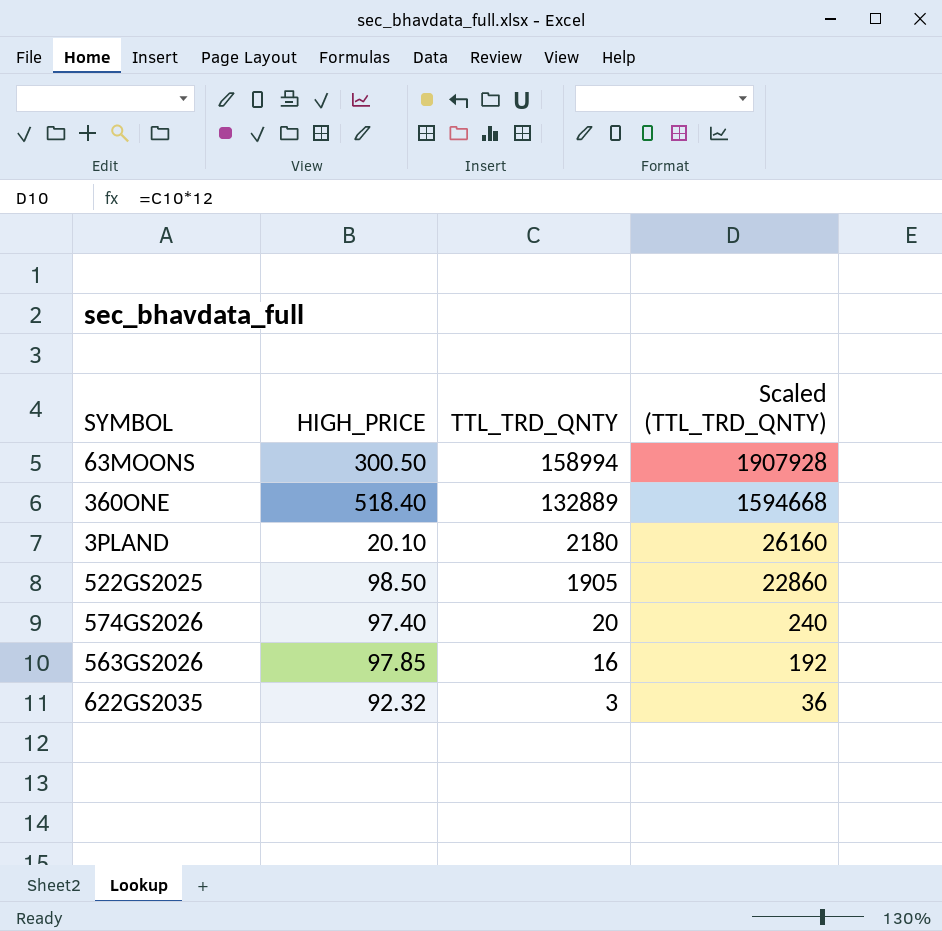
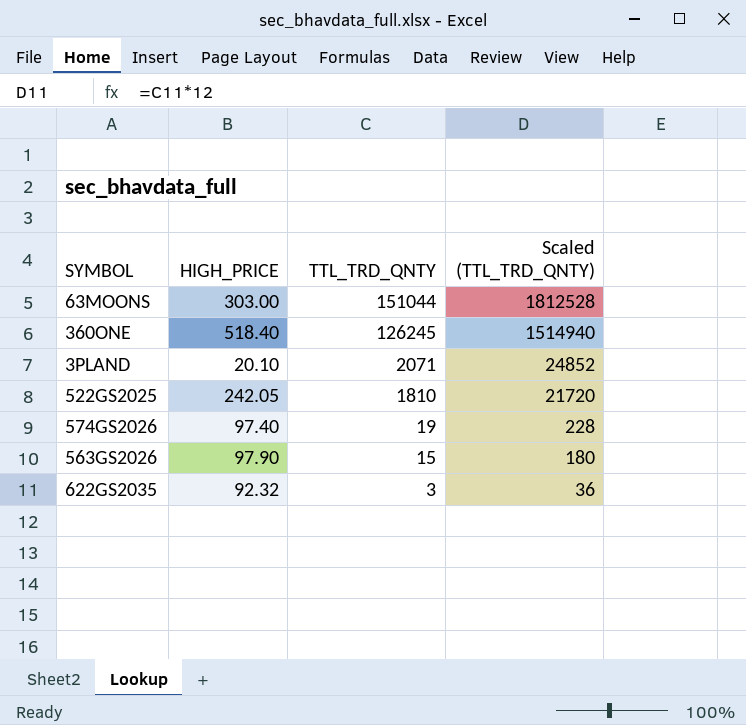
63MOONS | HIGH_PRICE: 300.50 -> 303.00
63MOONS | TTL_TRD_QNTY: 158994 -> 151044
63MOONS | Scaled (TTL_TRD_QNTY): 1907928 -> 1812528
360ONE | TTL_TRD_QNTY: 132889 -> 126245
360ONE | Scaled (TTL_TRD_QNTY): 1594668 -> 1514940
3PLAND | TTL_TRD_QNTY: 2180 -> 2071
3PLAND | Scaled (TTL_TRD_QNTY): 26160 -> 24852
522GS2025 | HIGH_PRICE: 98.50 -> 242.05
522GS2025 | TTL_TRD_QNTY: 1905 -> 1810
522GS2025 | Scaled (TTL_TRD_QNTY): 22860 -> 21720
574GS2026 | TTL_TRD_QNTY: 20 -> 19
574GS2026 | Scaled (TTL_TRD_QNTY): 240 -> 228
563GS2026 | HIGH_PRICE: 97.85 -> 97.90
563GS2026 | TTL_TRD_QNTY: 16 -> 15
563GS2026 | Scaled (TTL_TRD_QNTY): 192 -> 180

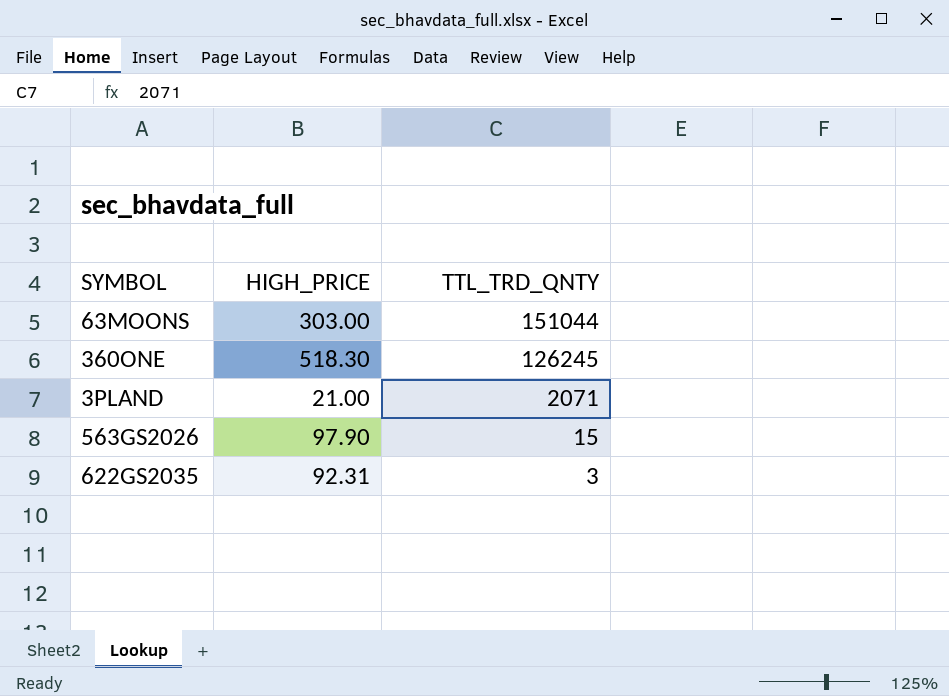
column Scaled (TTL_TRD_QNTY) | formula: [TTL_TRD_QNTY] * 12 -> none
row 522GS2025: 242.05 | 1810 | 21720 -> none
row 574GS2026: 97.40 | 19 | 228 -> none
360ONE | HIGH_PRICE: 518.40 -> 518.30
3PLAND | HIGH_PRICE: 20.10 -> 21.00
622GS2035 | HIGH_PRICE: 92.32 -> 92.31

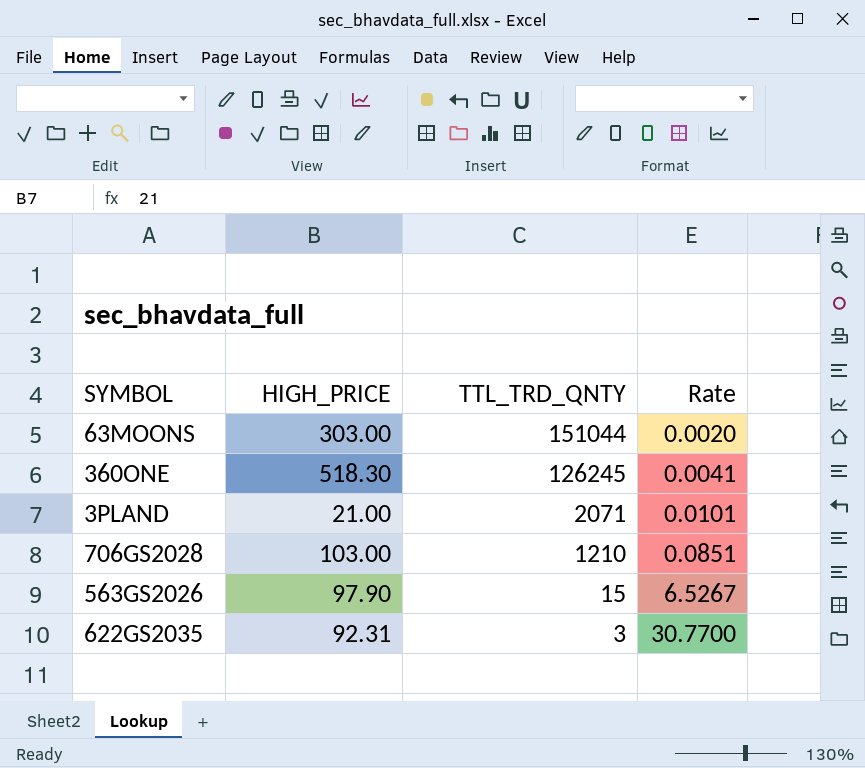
column Rate | formula: none -> [HIGH_PRICE] / [TTL_TRD_QNTY]
row 706GS2028: none -> 103.00 | 1210 | 0.0851

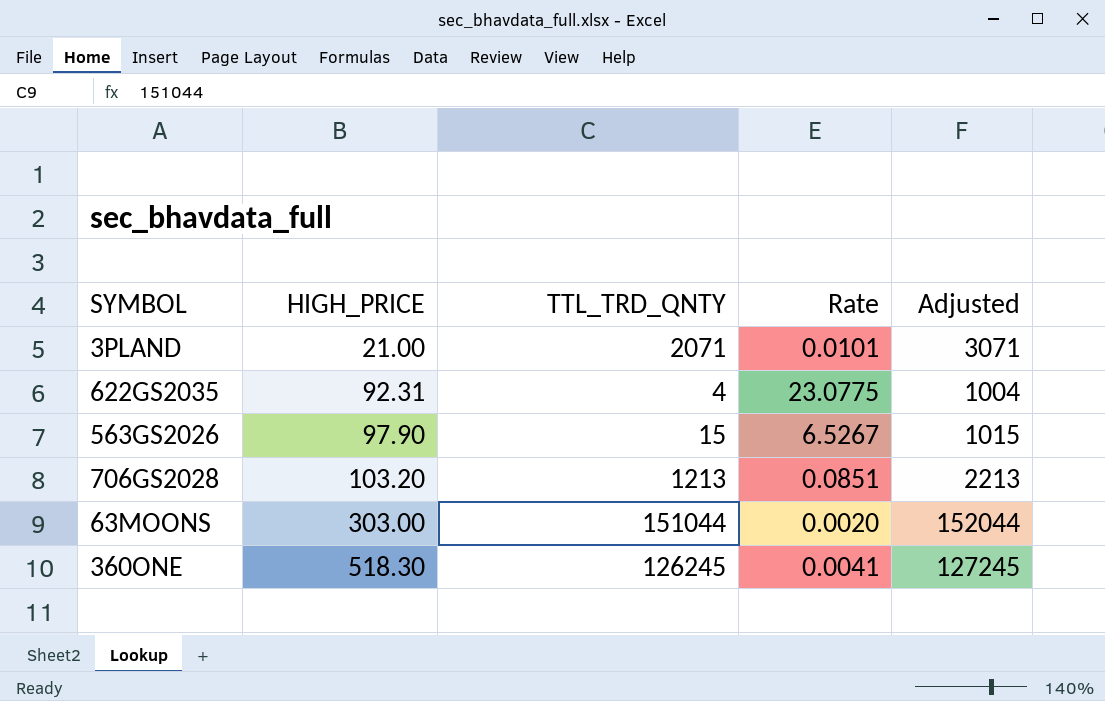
row order: TTL_TRD_QNTY descending -> HIGH_PRICE ascending
column Adjusted | formula: none -> [TTL_TRD_QNTY] + 1000
622GS2035 | TTL_TRD_QNTY: 3 -> 4
622GS2035 | Rate: 30.7700 -> 23.0775
706GS2028 | HIGH_PRICE: 103.00 -> 103.20
706GS2028 | TTL_TRD_QNTY: 1210 -> 1213

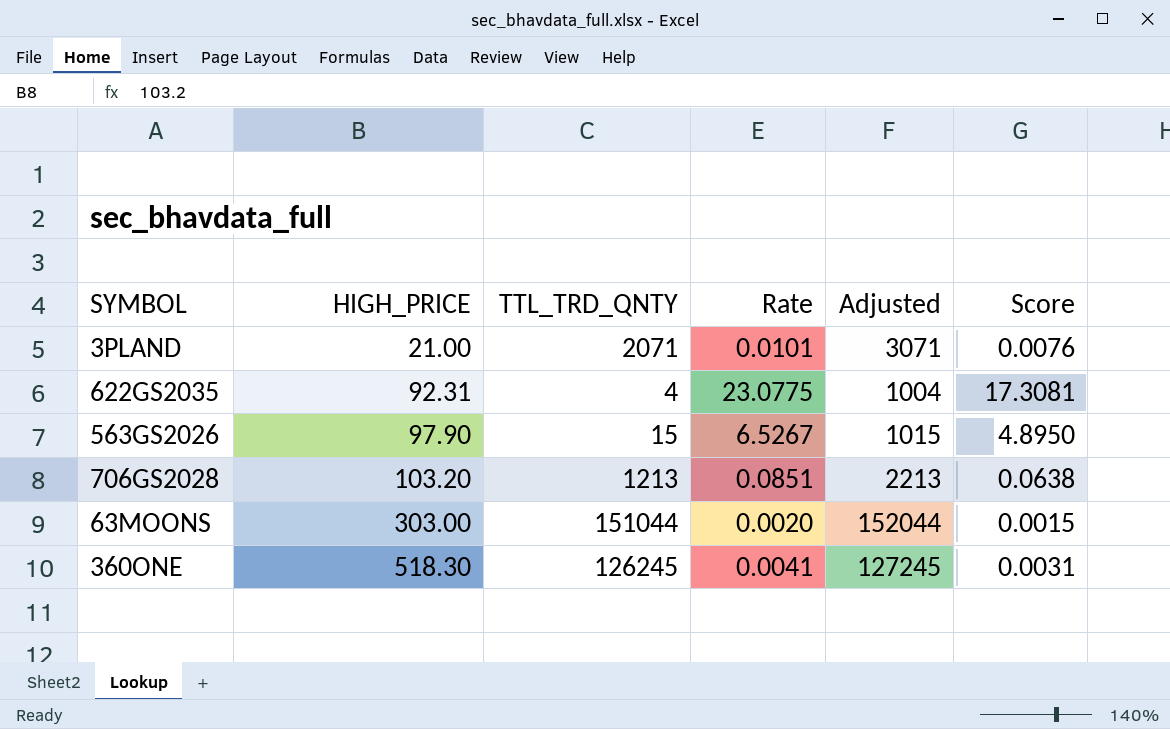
column Score | formula: none -> [Rate] * 0.75

